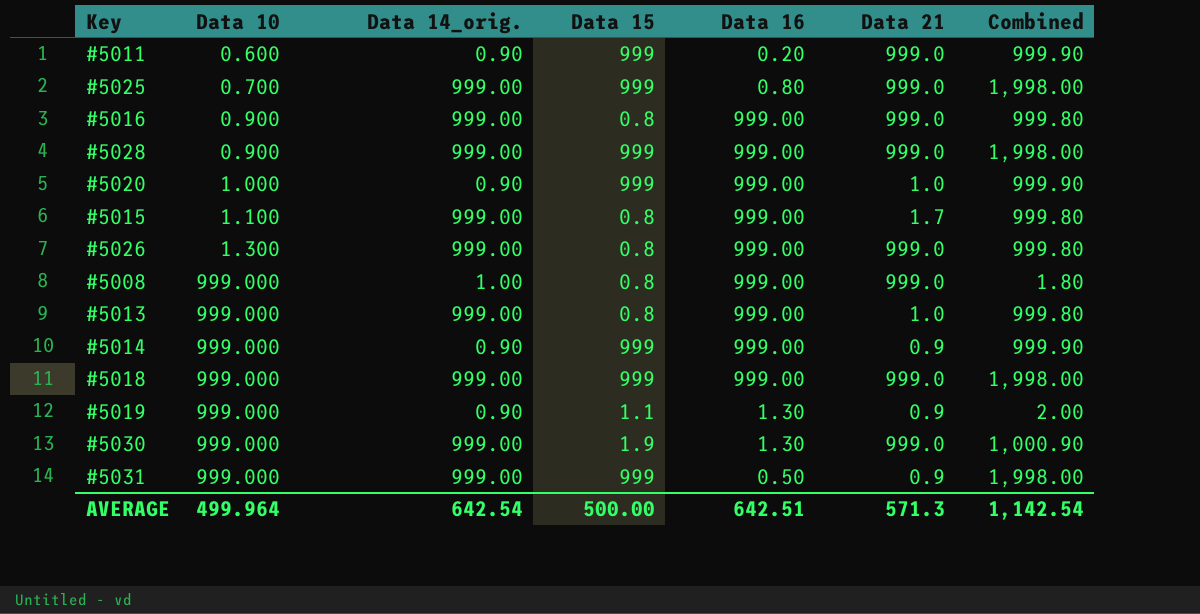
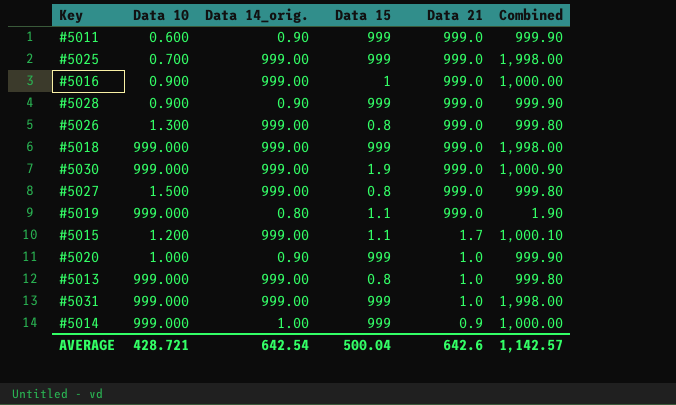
row order: Data 10 ascending -> Data 21 descending
column Data 16 | position: 5 -> none
row #5008: 999.000 | 1.00 | 0.8 | 999.00 | 999.0 | 1.80 -> none
#5016 | Data 15: 0.8 -> 1
#5016 | Combined: 999.80 -> 1,000.00
#5028 | Data 14_orig.: 999.00 -> 0.90
#5028 | Combined: 1,998.00 -> 999.90
row #5027: none -> 1.500 | 999.00 | 0.8 | 999.0 | 999.80
#5019 | Data 14_orig.: 0.90 -> 0.80
#5019 | Data 21: 0.9 -> 999.0
#5019 | Combined: 2.00 -> 1.90
#5015 | Data 10: 1.100 -> 1.200
#5015 | Data 15: 0.8 -> 1.1
#5015 | Combined: 999.80 -> 1,000.10
#5031 | Data 21: 0.9 -> 1.0
#5014 | Data 14_orig.: 0.90 -> 1.00
#5014 | Combined: 999.90 -> 1,000.00
AVERAGE | Data 10: 499.964 -> 428.721
AVERAGE | Data 15: 500.00 -> 500.04
AVERAGE | Data 21: 571.3 -> 642.6
AVERAGE | Combined: 1,142.54 -> 1,142.57

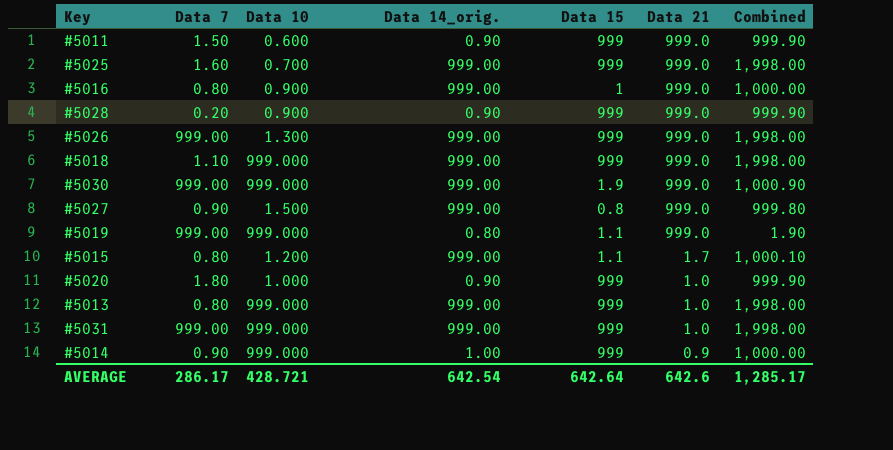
column Data 7 | position: none -> 2
#5026 | Data 15: 0.8 -> 999
#5026 | Combined: 999.80 -> 1,998.00
#5013 | Data 15: 0.8 -> 999
#5013 | Combined: 999.80 -> 1,998.00
AVERAGE | Data 15: 500.04 -> 642.64
AVERAGE | Combined: 1,142.57 -> 1,285.17

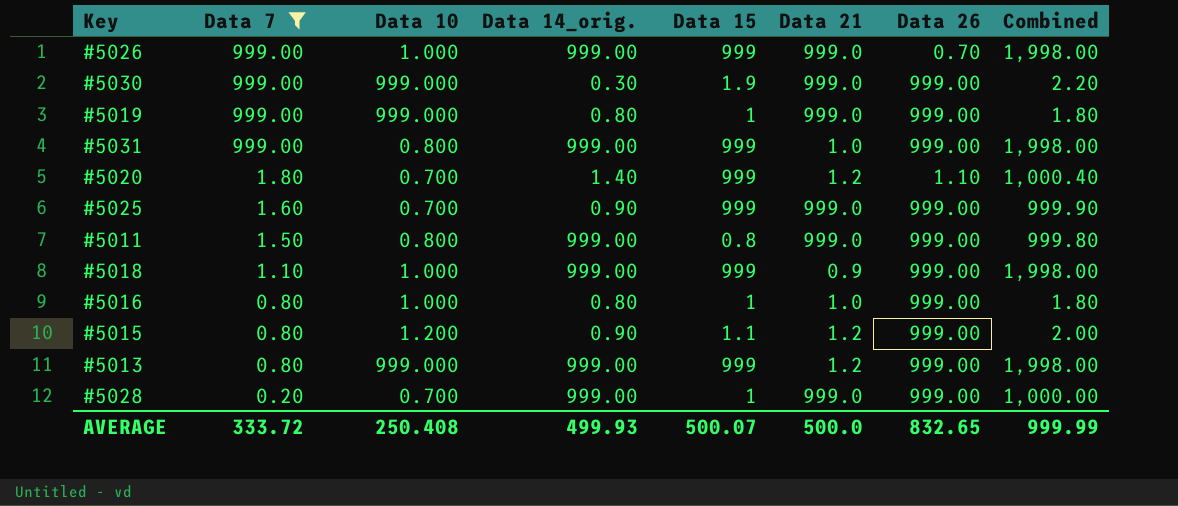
filter: none -> Data 7 != 0.90
row order: Data 21 descending -> Data 7 descending
column Data 26 | position: none -> 7
#5026 | Data 10: 1.300 -> 1.000
#5030 | Data 14_orig.: 999.00 -> 0.30
#5030 | Combined: 1,000.90 -> 2.20
#5019 | Data 15: 1.1 -> 1
#5019 | Combined: 1.90 -> 1.80
#5031 | Data 10: 999.000 -> 0.800
#5020 | Data 10: 1.000 -> 0.700
#5020 | Data 14_orig.: 0.90 -> 1.40
#5020 | Data 21: 1.0 -> 1.2
#5020 | Combined: 999.90 -> 1,000.40
#5025 | Data 14_orig.: 999.00 -> 0.90
#5025 | Combined: 1,998.00 -> 999.90
#5011 | Data 10: 0.600 -> 0.800
#5011 | Data 14_orig.: 0.90 -> 999.00
#5011 | Data 15: 999 -> 0.8
#5011 | Combined: 999.90 -> 999.80
#5018 | Data 10: 999.000 -> 1.000
#5018 | Data 21: 999.0 -> 0.9
#5016 | Data 10: 0.900 -> 1.000
#5016 | Data 14_orig.: 999.00 -> 0.80
#5016 | Data 21: 999.0 -> 1.0
#5016 | Combined: 1,000.00 -> 1.80
#5015 | Data 14_orig.: 999.00 -> 0.90
#5015 | Data 21: 1.7 -> 1.2
#5015 | Combined: 1,000.10 -> 2.00
#5013 | Data 21: 1.0 -> 1.2
#5028 | Data 10: 0.900 -> 0.700
#5028 | Data 14_orig.: 0.90 -> 999.00
#5028 | Data 15: 999 -> 1
#5028 | Combined: 999.90 -> 1,000.00
AVERAGE | Data 7: 286.17 -> 333.72
AVERAGE | Data 10: 428.721 -> 250.408
AVERAGE | Data 14_orig.: 642.54 -> 499.93
AVERAGE | Data 15: 642.64 -> 500.07
AVERAGE | Data 21: 642.6 -> 500.0
AVERAGE | Combined: 1,285.17 -> 999.99

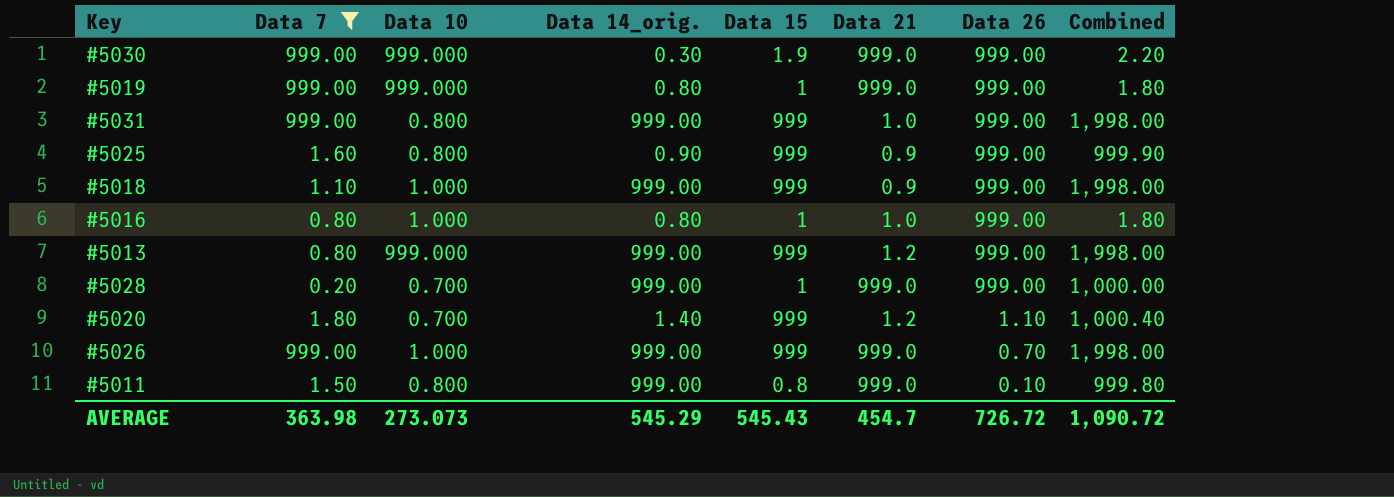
row order: Data 7 descending -> Data 26 descending
row #5015: 0.80 | 1.200 | 0.90 | 1.1 | 1.2 | 999.00 | 2.00 -> none
#5025 | Data 10: 0.700 -> 0.800
#5025 | Data 21: 999.0 -> 0.9
#5011 | Data 26: 999.00 -> 0.10
AVERAGE | Data 7: 333.72 -> 363.98
AVERAGE | Data 10: 250.408 -> 273.073
AVERAGE | Data 14_orig.: 499.93 -> 545.29
AVERAGE | Data 15: 500.07 -> 545.43
AVERAGE | Data 21: 500.0 -> 454.7
AVERAGE | Data 26: 832.65 -> 726.72
AVERAGE | Combined: 999.99 -> 1,090.72

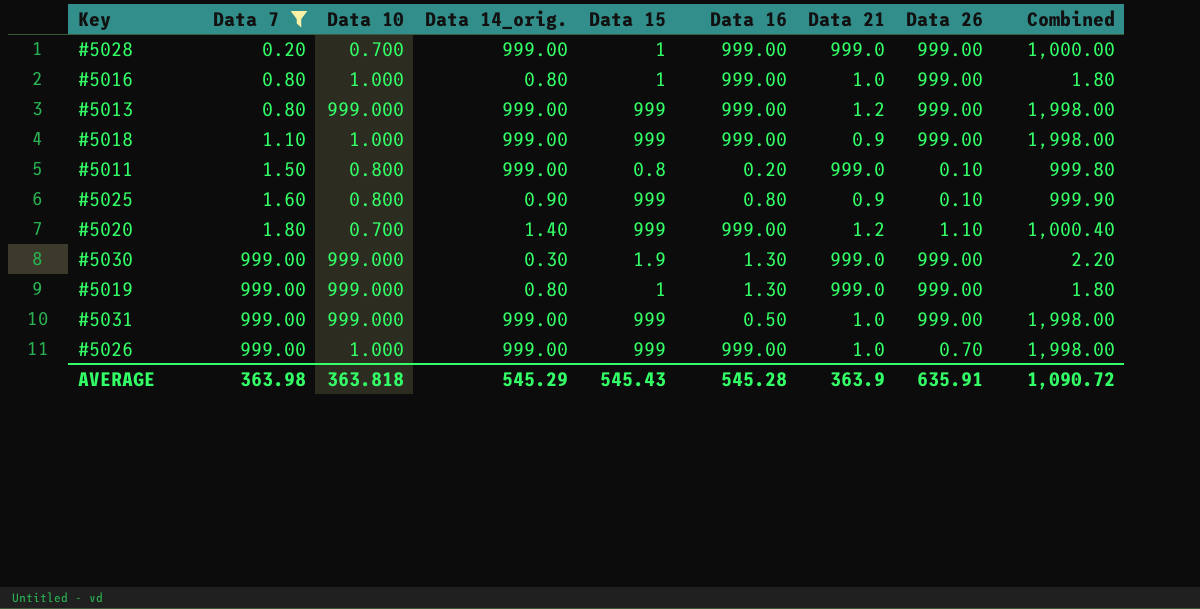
row order: Data 26 descending -> Data 7 ascending
column Data 16 | position: none -> 6
#5025 | Data 26: 999.00 -> 0.10
#5031 | Data 10: 0.800 -> 999.000
#5026 | Data 21: 999.0 -> 1.0
AVERAGE | Data 10: 273.073 -> 363.818
AVERAGE | Data 21: 454.7 -> 363.9
AVERAGE | Data 26: 726.72 -> 635.91

